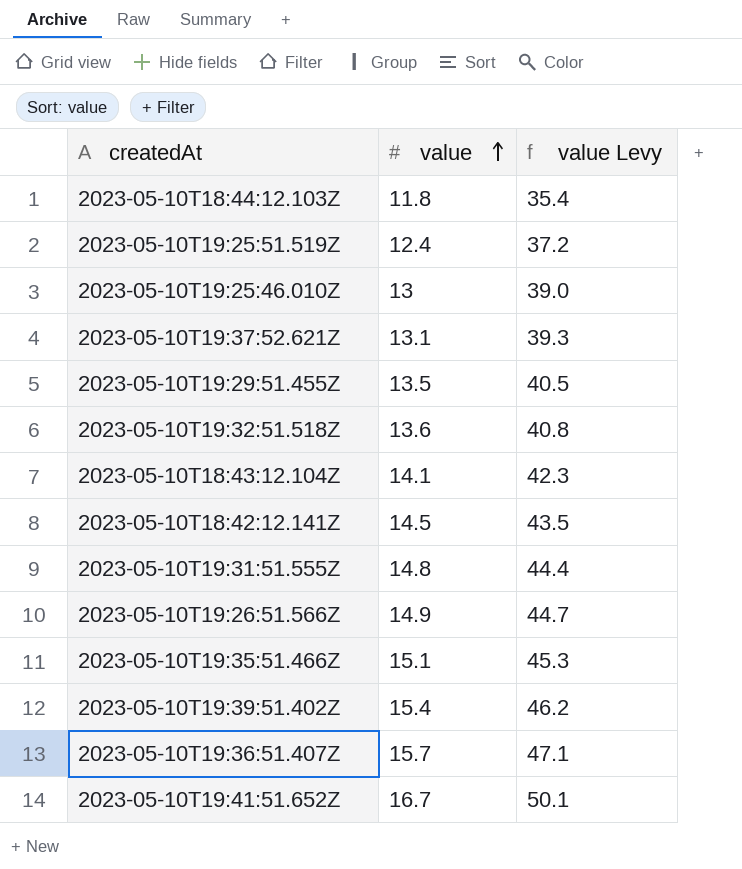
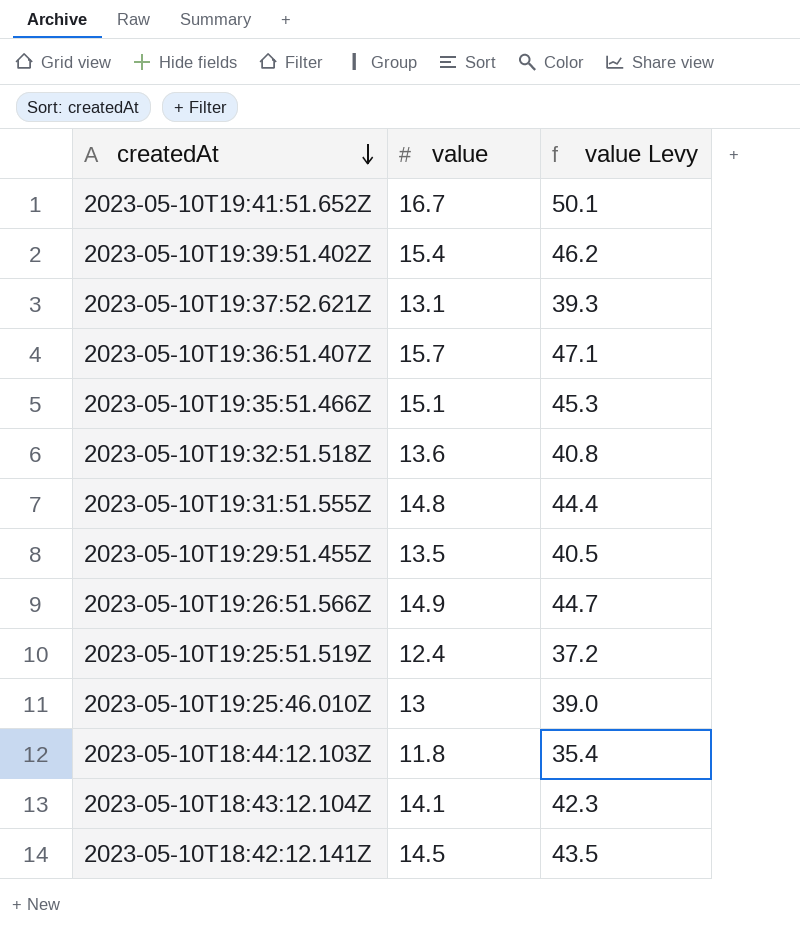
row order: value ascending -> createdAt descending

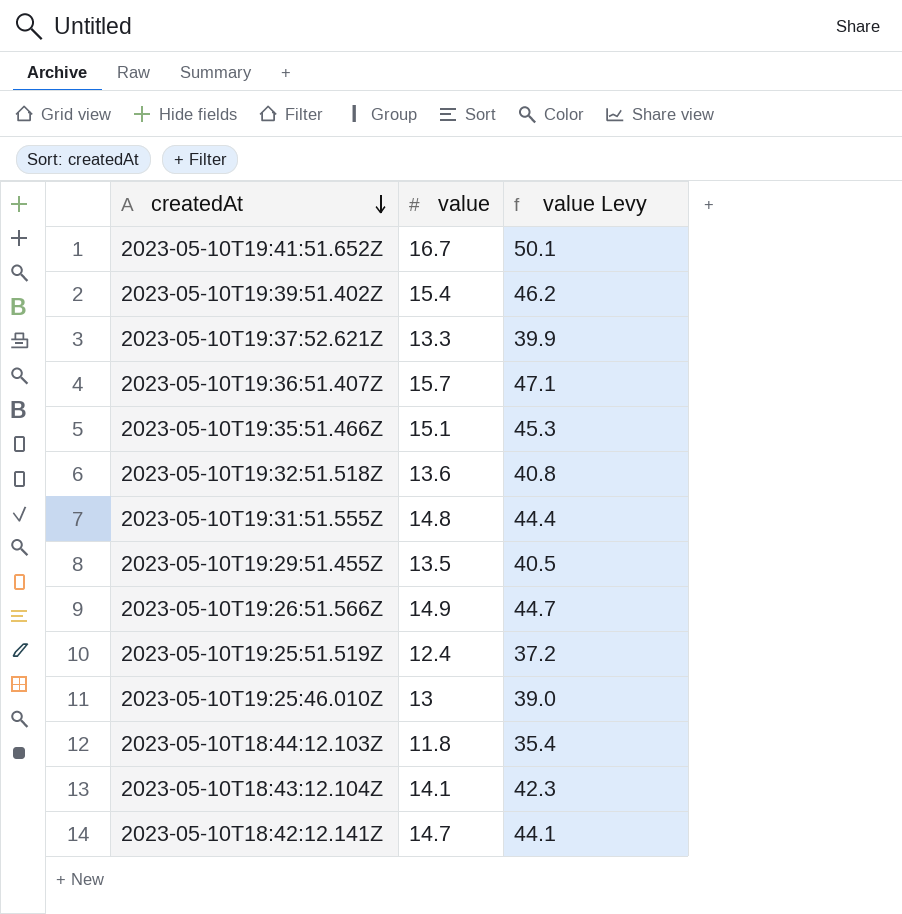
2023-05-10T19:37:52.621Z | value: 13.1 -> 13.3
2023-05-10T19:37:52.621Z | value Levy: 39.3 -> 39.9
2023-05-10T18:42:12.141Z | value: 14.5 -> 14.7
2023-05-10T18:42:12.141Z | value Levy: 43.5 -> 44.1

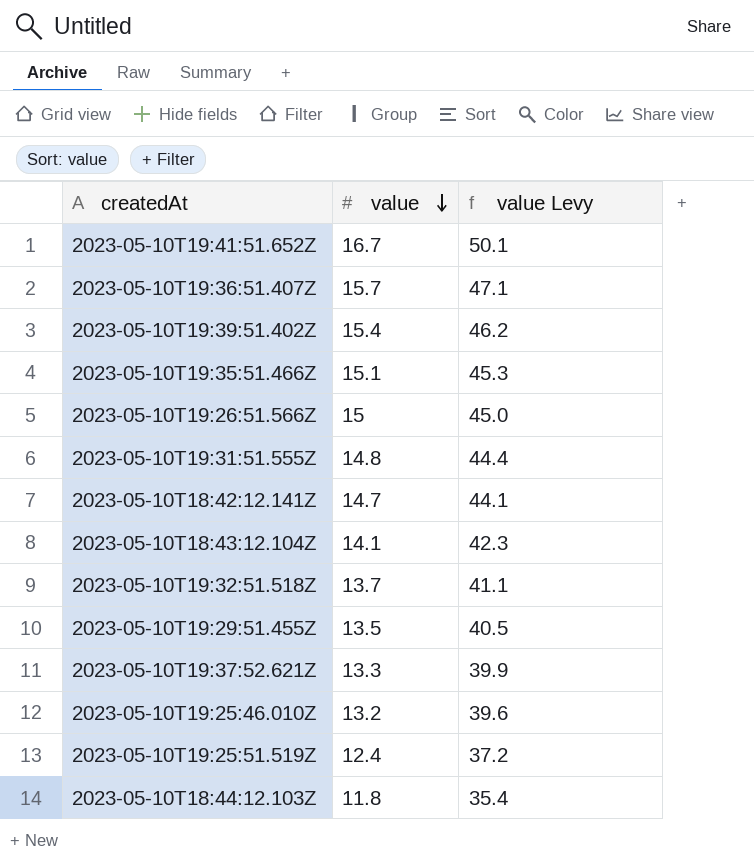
row order: createdAt descending -> value descending
2023-05-10T19:26:51.566Z | value: 14.9 -> 15
2023-05-10T19:26:51.566Z | value Levy: 44.7 -> 45.0
2023-05-10T19:32:51.518Z | value: 13.6 -> 13.7
2023-05-10T19:32:51.518Z | value Levy: 40.8 -> 41.1
2023-05-10T19:25:46.010Z | value: 13 -> 13.2
2023-05-10T19:25:46.010Z | value Levy: 39.0 -> 39.6

